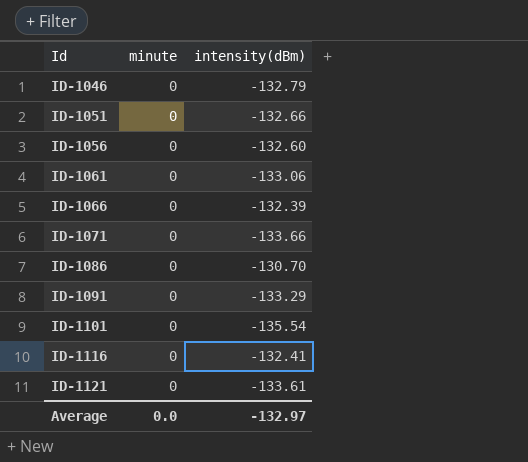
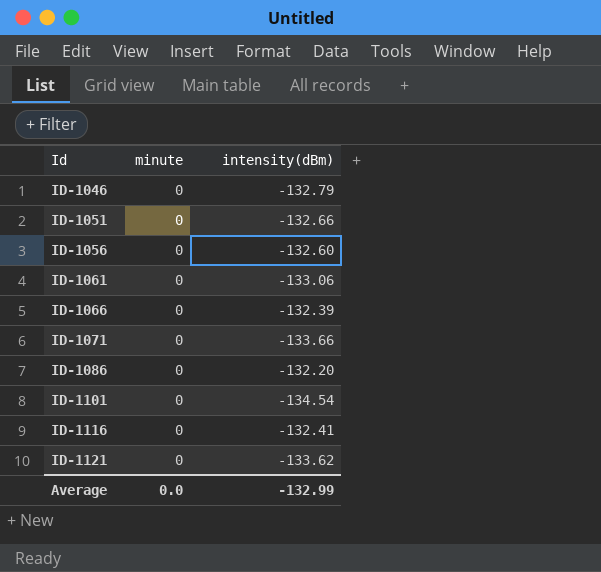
row ID-1091: 0 | -133.29 -> none
ID-1086 | intensity(dBm): -130.70 -> -132.20
ID-1101 | intensity(dBm): -135.54 -> -134.54
ID-1121 | intensity(dBm): -133.61 -> -133.62
Average | intensity(dBm): -132.97 -> -132.99

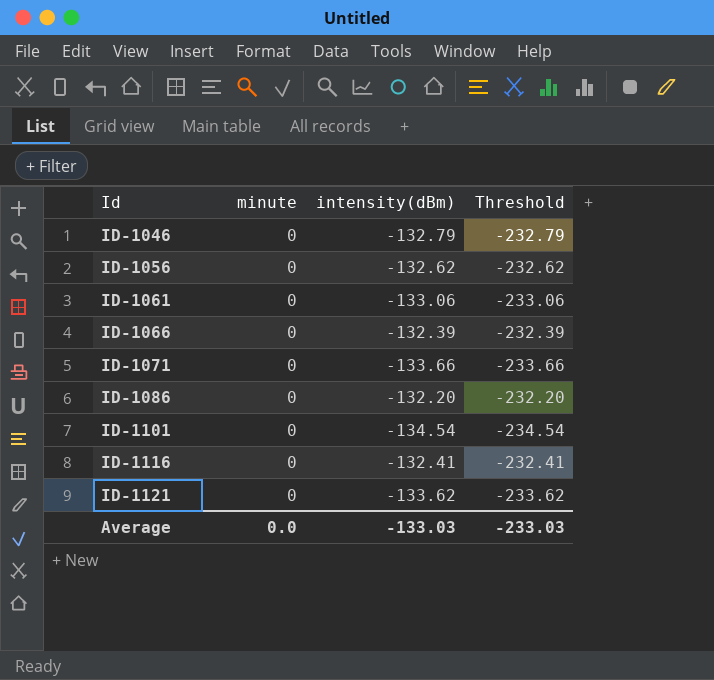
column Threshold | formula: none -> [intensity(dBm)] - 100
row ID-1051: 0 | -132.66 -> none
ID-1056 | intensity(dBm): -132.60 -> -132.62
Average | intensity(dBm): -132.99 -> -133.03

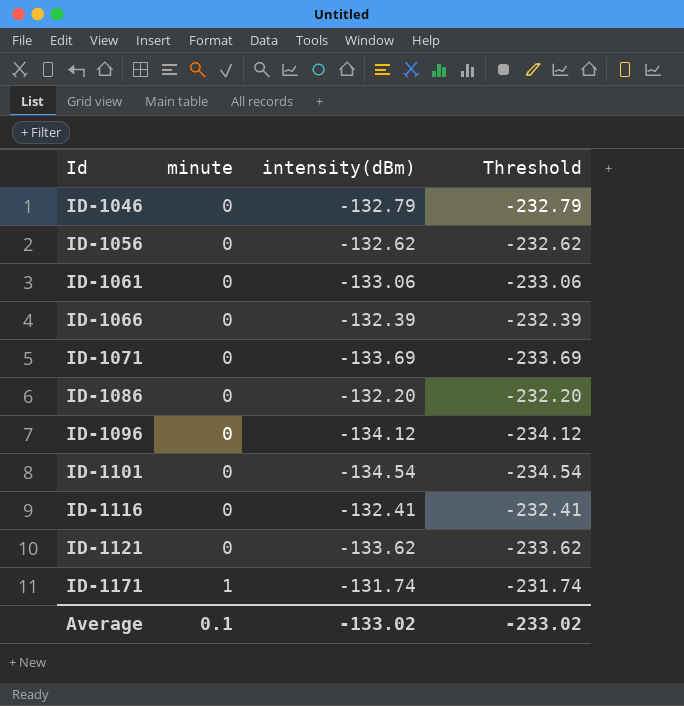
ID-1071 | intensity(dBm): -133.66 -> -133.69
ID-1071 | Threshold: -233.66 -> -233.69
row ID-1096: none -> 0 | -134.12 | -234.12
row ID-1171: none -> 1 | -131.74 | -231.74
Average | minute: 0.0 -> 0.1
Average | intensity(dBm): -133.03 -> -133.02
Average | Threshold: -233.03 -> -233.02

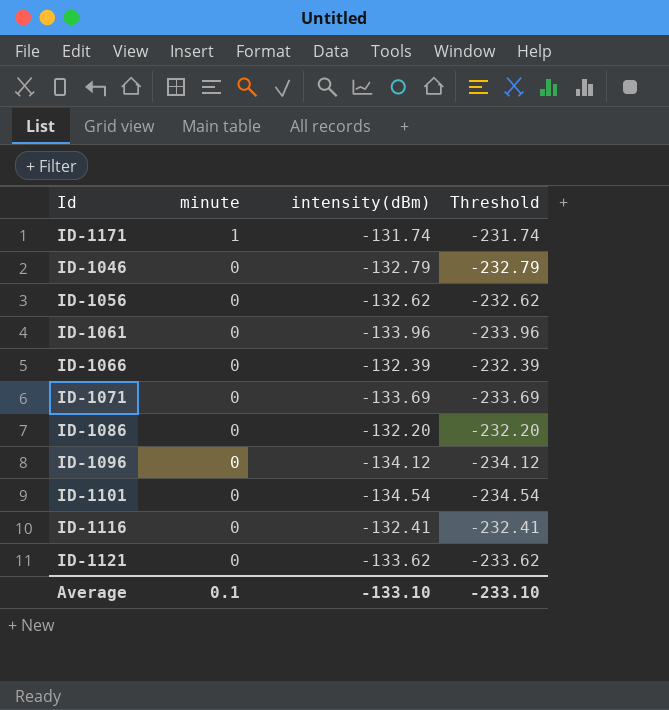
row order: Id ascending -> minute descending
ID-1061 | intensity(dBm): -133.06 -> -133.96
ID-1061 | Threshold: -233.06 -> -233.96
Average | intensity(dBm): -133.02 -> -133.10
Average | Threshold: -233.02 -> -233.10

